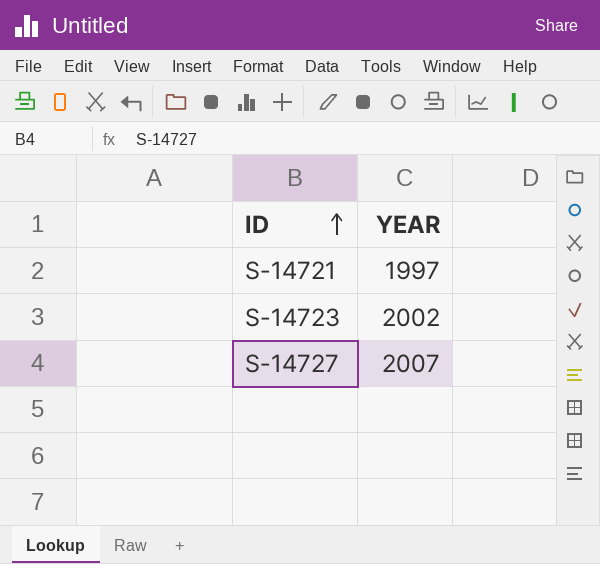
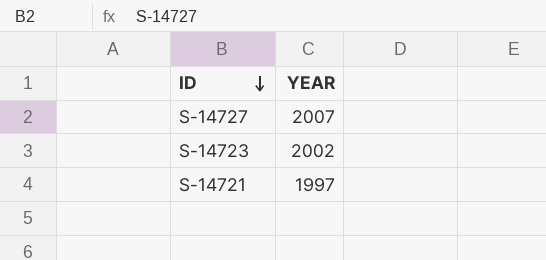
row order: ID ascending -> ID descending

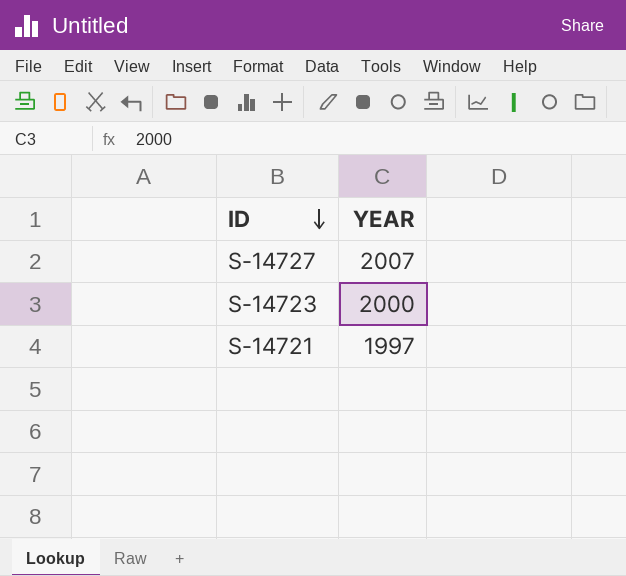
S-14723 | YEAR: 2002 -> 2000

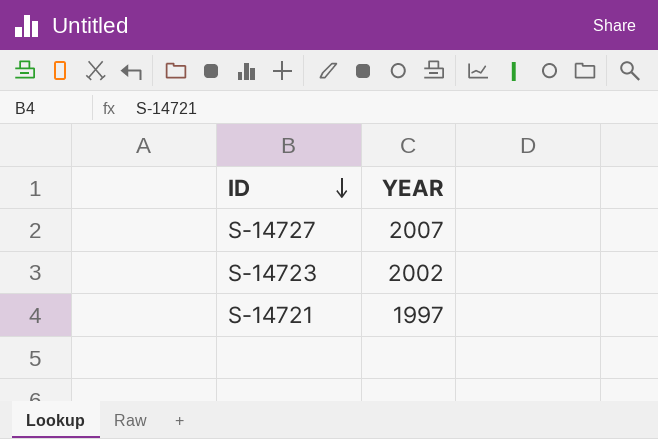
S-14723 | YEAR: 2000 -> 2002

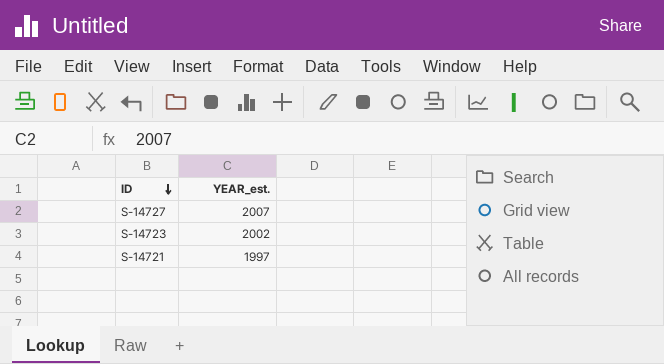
column name: YEAR -> YEAR_est.

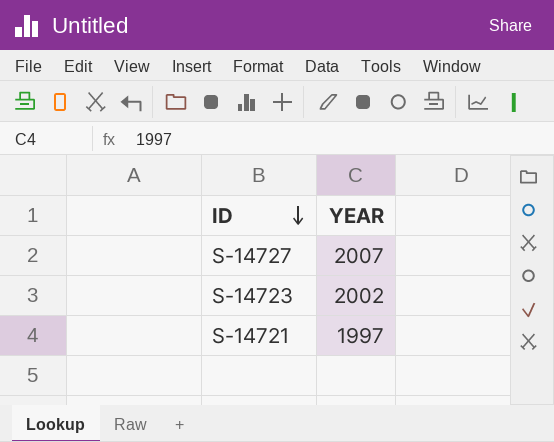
column name: YEAR_est. -> YEAR

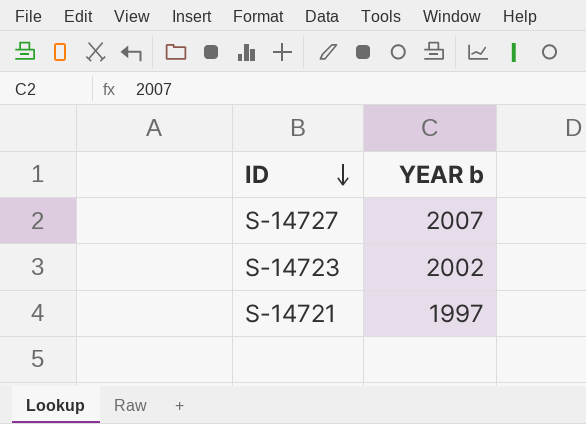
column name: YEAR -> YEAR b

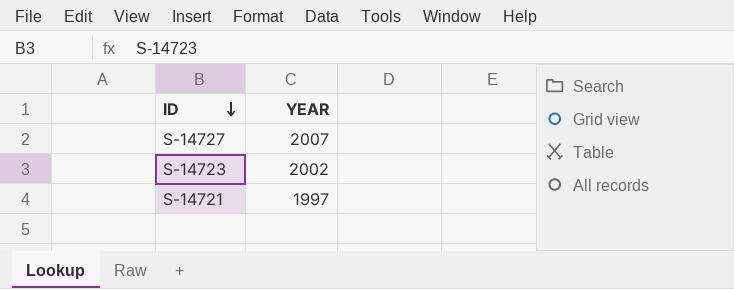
column name: YEAR b -> YEAR

